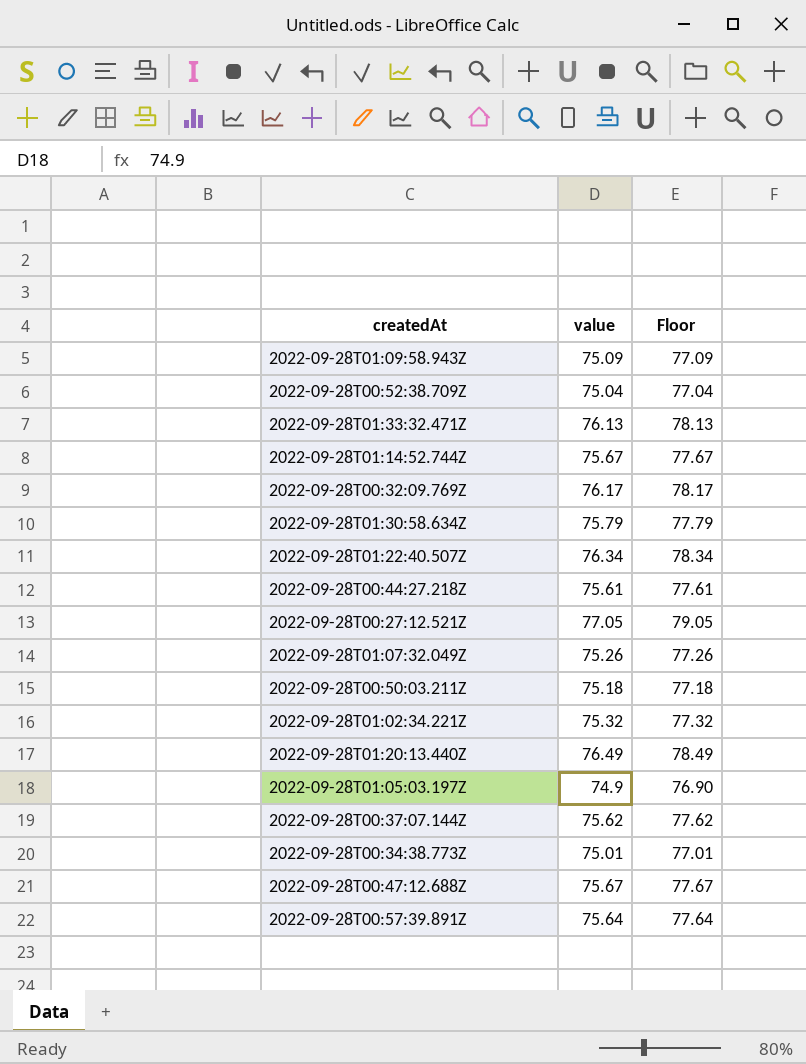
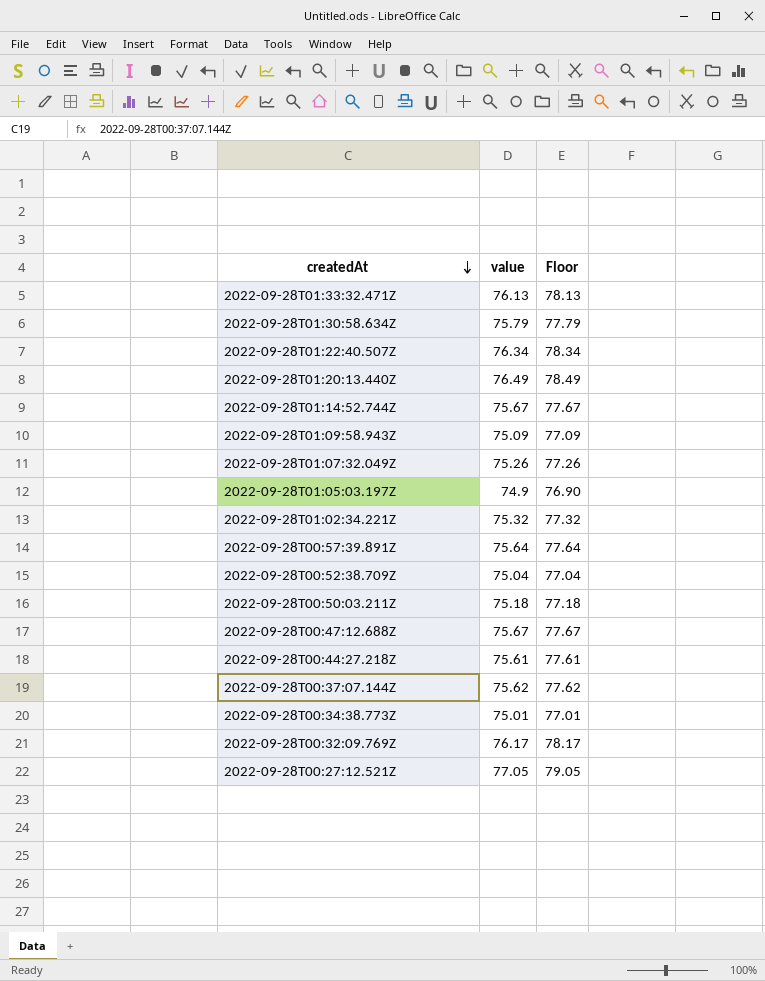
row order: none -> createdAt descending

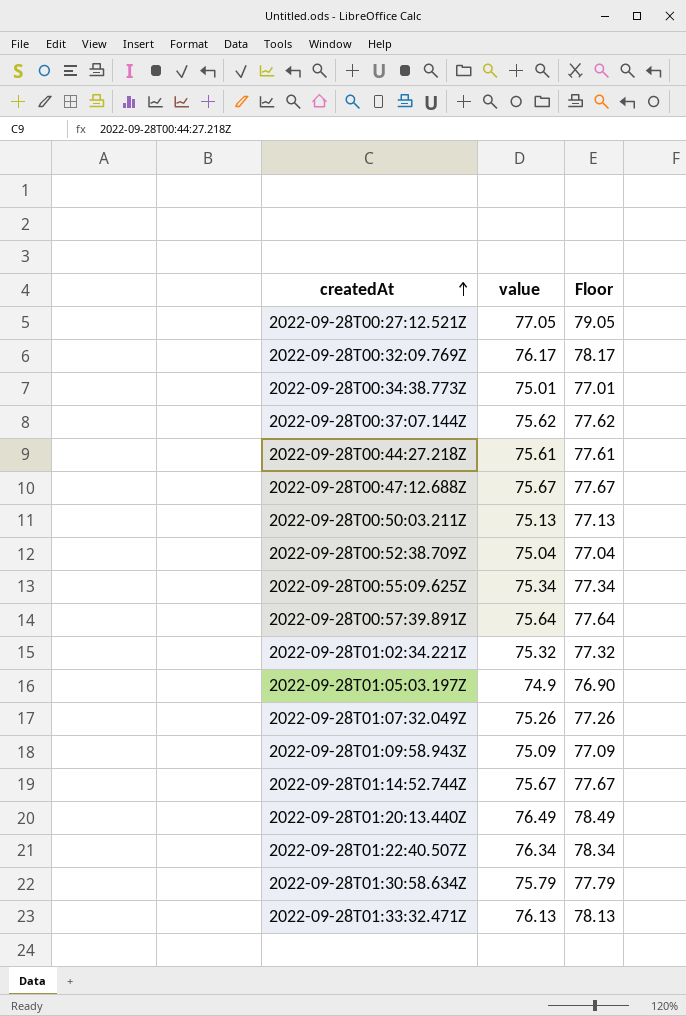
row order: createdAt descending -> createdAt ascending
2022-09-28T00:50:03.211Z | value: 75.18 -> 75.13
2022-09-28T00:50:03.211Z | Floor: 77.18 -> 77.13
row 2022-09-28T00:55:09.625Z: none -> 75.34 | 77.34

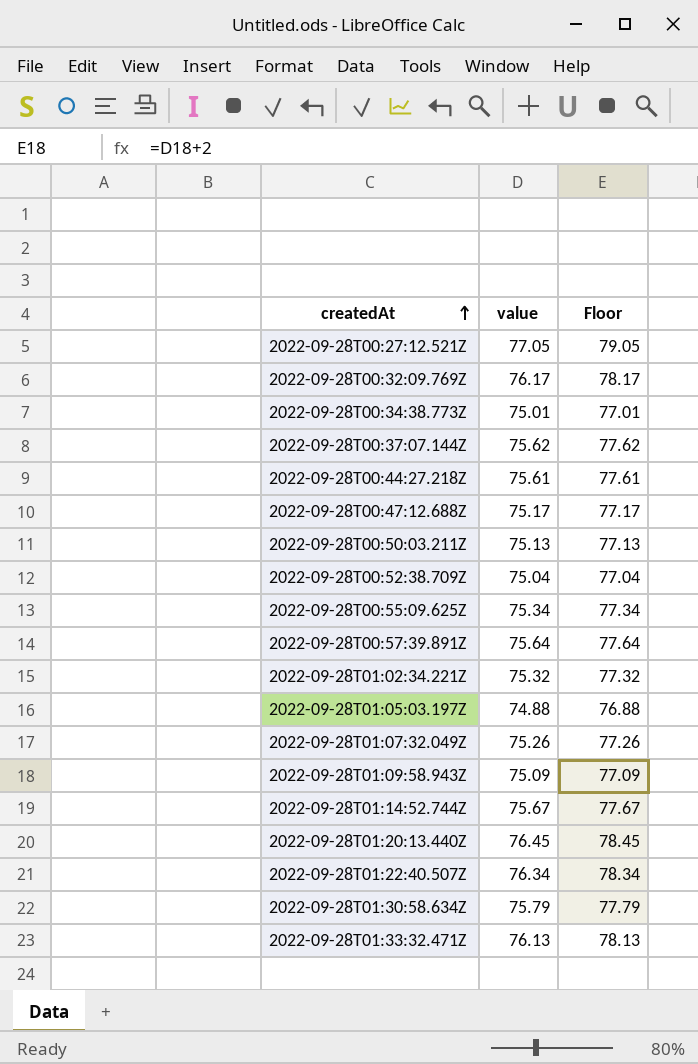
2022-09-28T00:47:12.688Z | value: 75.67 -> 75.17
2022-09-28T00:47:12.688Z | Floor: 77.67 -> 77.17
2022-09-28T01:05:03.197Z | value: 74.9 -> 74.88
2022-09-28T01:05:03.197Z | Floor: 76.90 -> 76.88
2022-09-28T01:20:13.440Z | value: 76.49 -> 76.45
2022-09-28T01:20:13.440Z | Floor: 78.49 -> 78.45

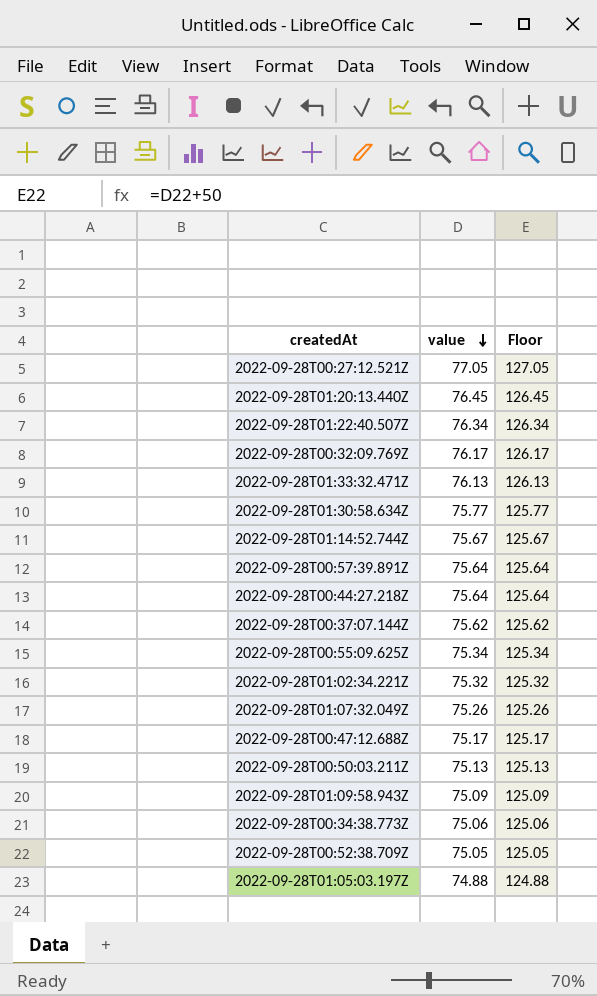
row order: createdAt ascending -> value descending
column Floor | formula: [value] + 2 -> [value] + 50
2022-09-28T01:30:58.634Z | value: 75.79 -> 75.77
2022-09-28T00:44:27.218Z | value: 75.61 -> 75.64
2022-09-28T00:34:38.773Z | value: 75.01 -> 75.06
2022-09-28T00:52:38.709Z | value: 75.04 -> 75.05

